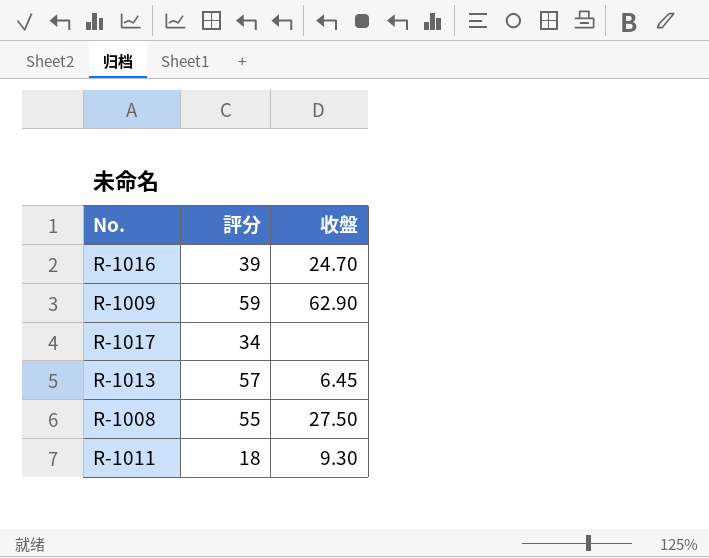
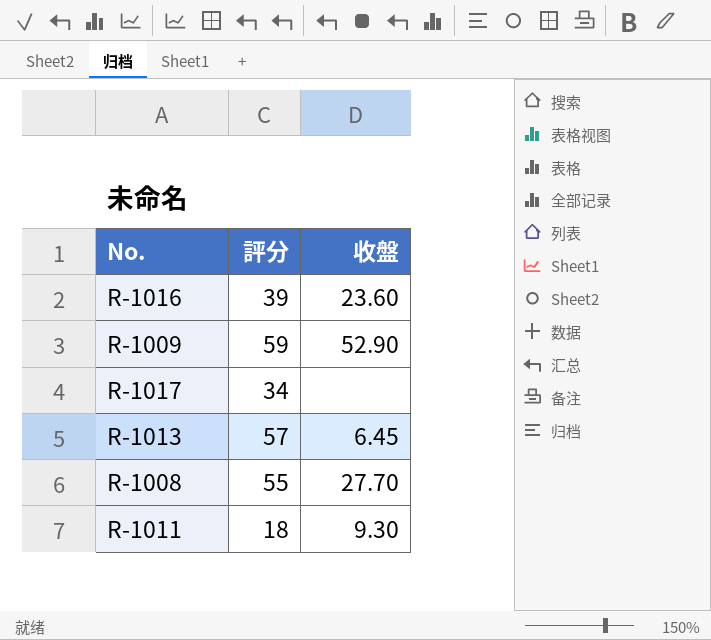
R-1016 | 收盤: 24.70 -> 23.60
R-1009 | 收盤: 62.90 -> 52.90
R-1008 | 收盤: 27.50 -> 27.70

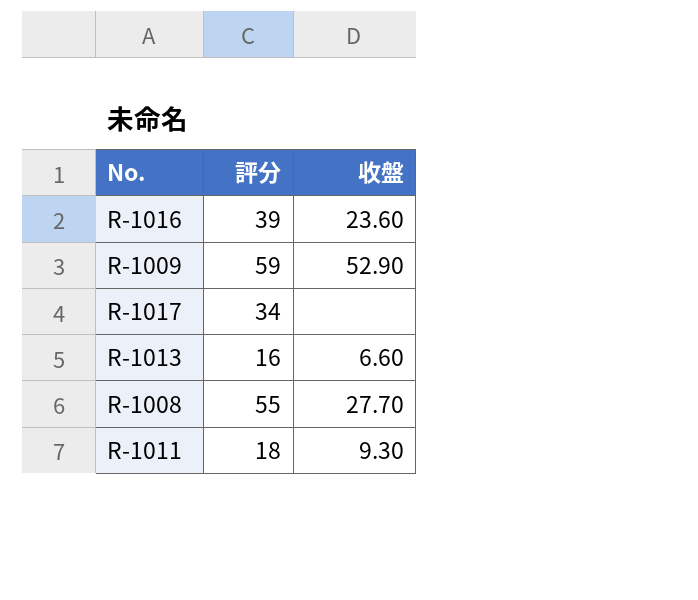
R-1013 | 評分: 57 -> 16
R-1013 | 收盤: 6.45 -> 6.60

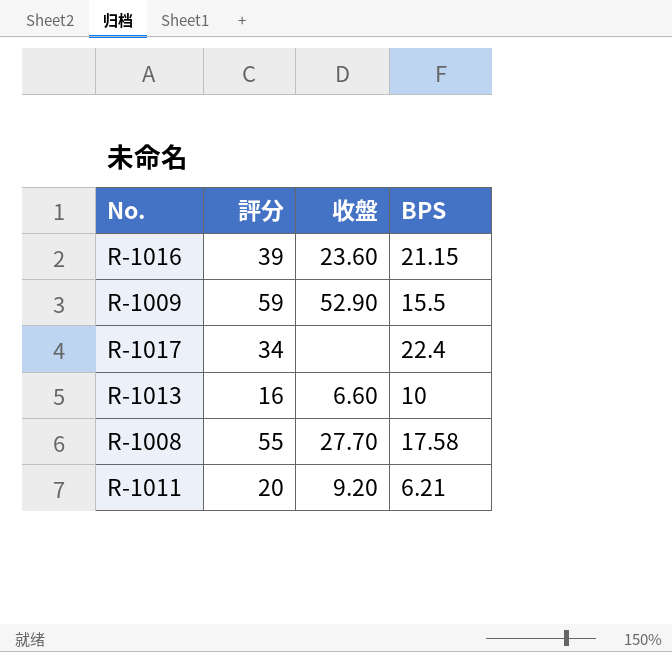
column BPS | position: none -> 4
R-1011 | 評分: 18 -> 20
R-1011 | 收盤: 9.30 -> 9.20

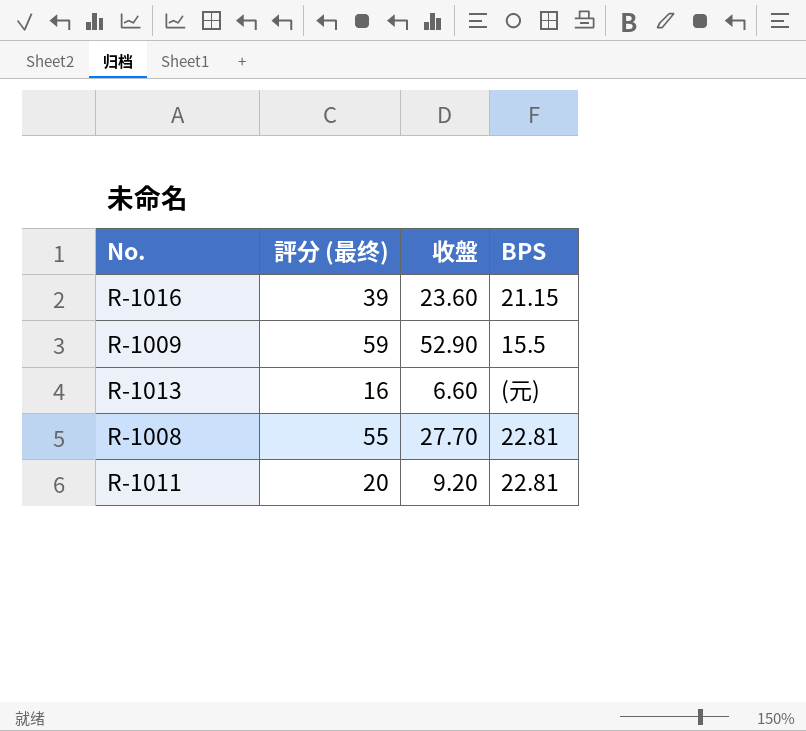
column name: 評分 -> 評分 (最终)
row R-1017: 34 | none | 22.4 -> none
R-1013 | BPS: 10 -> (元)
R-1008 | BPS: 17.58 -> 22.81
R-1011 | BPS: 6.21 -> 22.81

